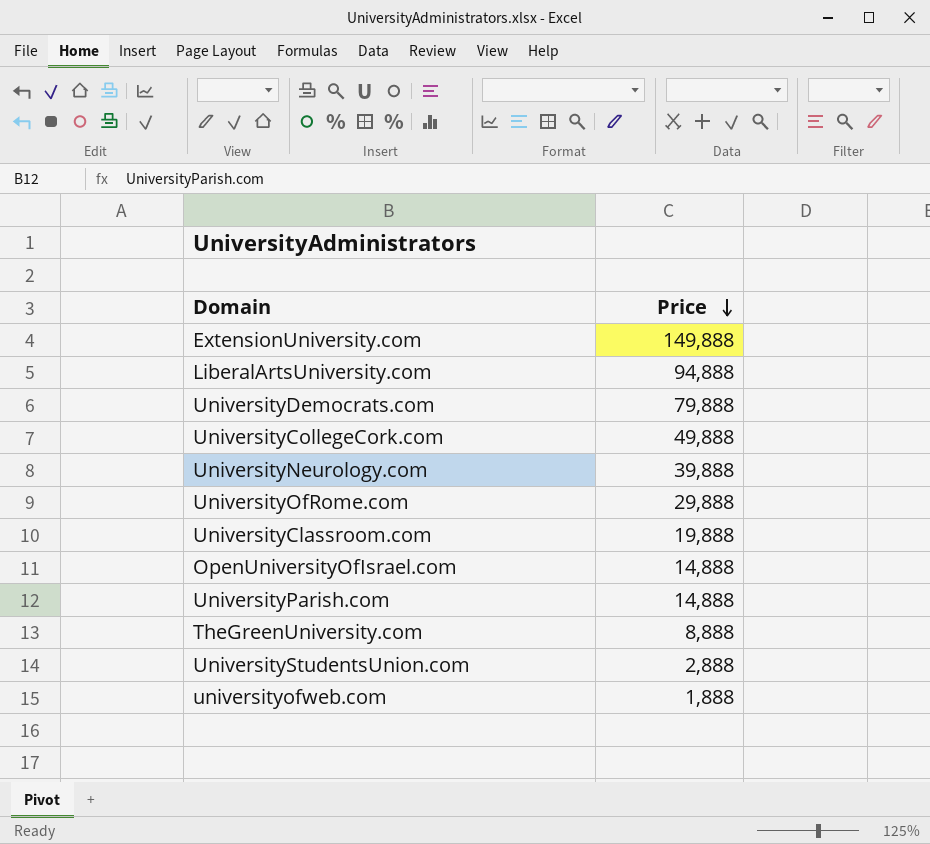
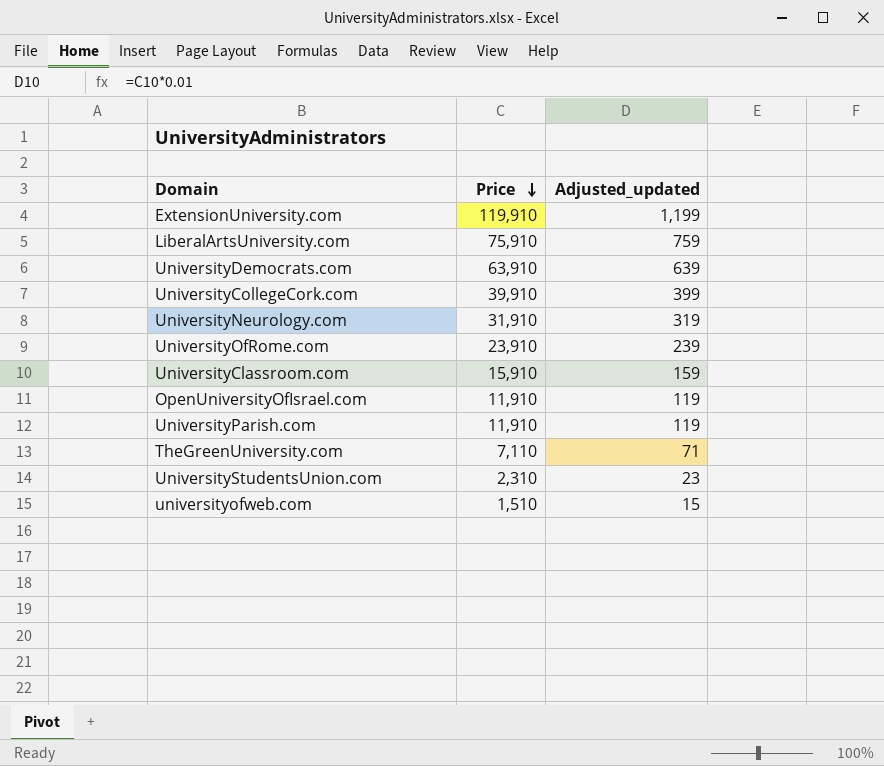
column Adjusted_updated | formula: none -> [Price] * 0.01
ExtensionUniversity.com | Price: 149,888 -> 119,910
LiberalArtsUniversity.com | Price: 94,888 -> 75,910
UniversityDemocrats.com | Price: 79,888 -> 63,910
UniversityCollegeCork.com | Price: 49,888 -> 39,910
UniversityNeurology.com | Price: 39,888 -> 31,910
UniversityOfRome.com | Price: 29,888 -> 23,910
UniversityClassroom.com | Price: 19,888 -> 15,910
OpenUniversityOfIsrael.com | Price: 14,888 -> 11,910
UniversityParish.com | Price: 14,888 -> 11,910
TheGreenUniversity.com | Price: 8,888 -> 7,110
UniversityStudentsUnion.com | Price: 2,888 -> 2,310
universityofweb.com | Price: 1,888 -> 1,510

